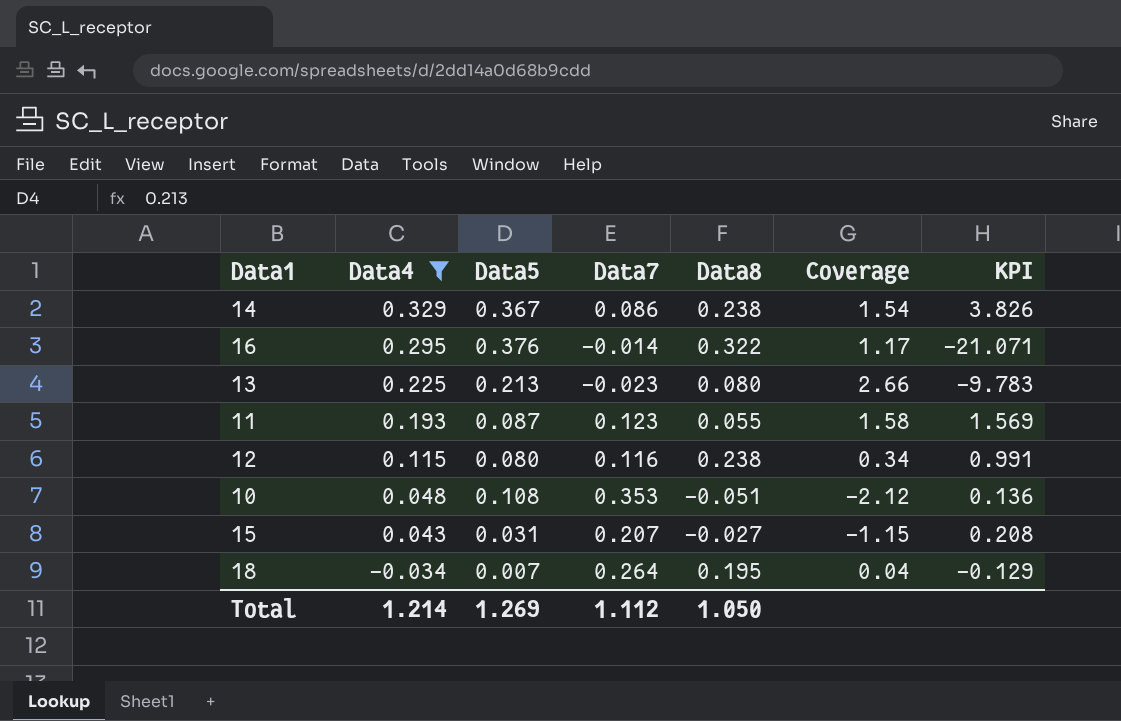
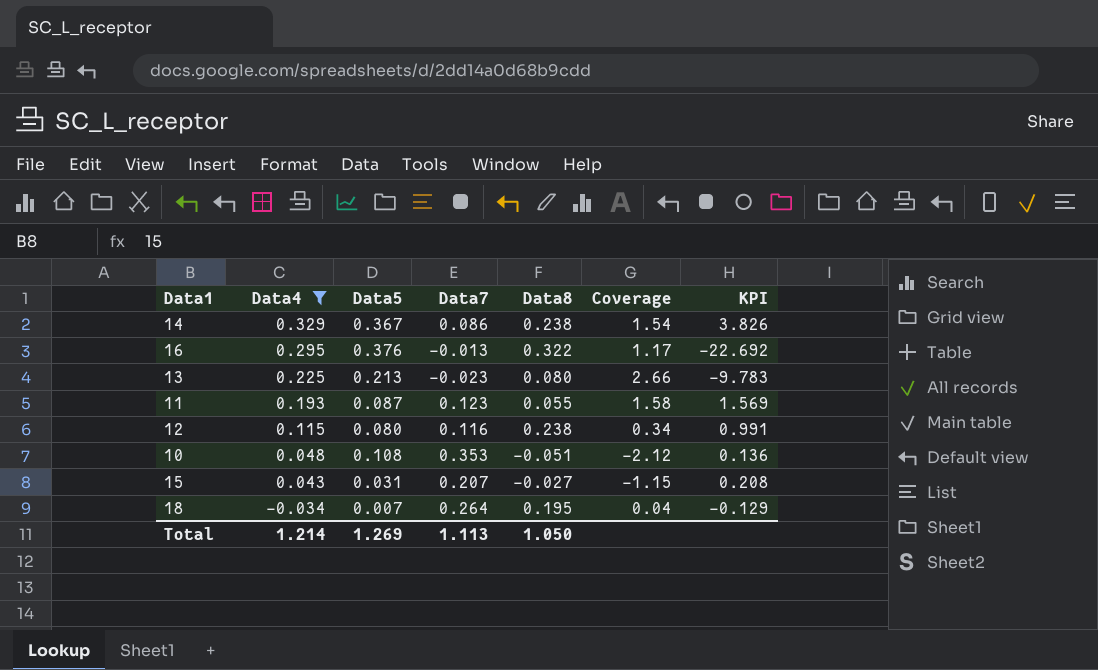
16 | Data7: -0.014 -> -0.013
16 | KPI: -21.071 -> -22.692
Total | Data7: 1.112 -> 1.113

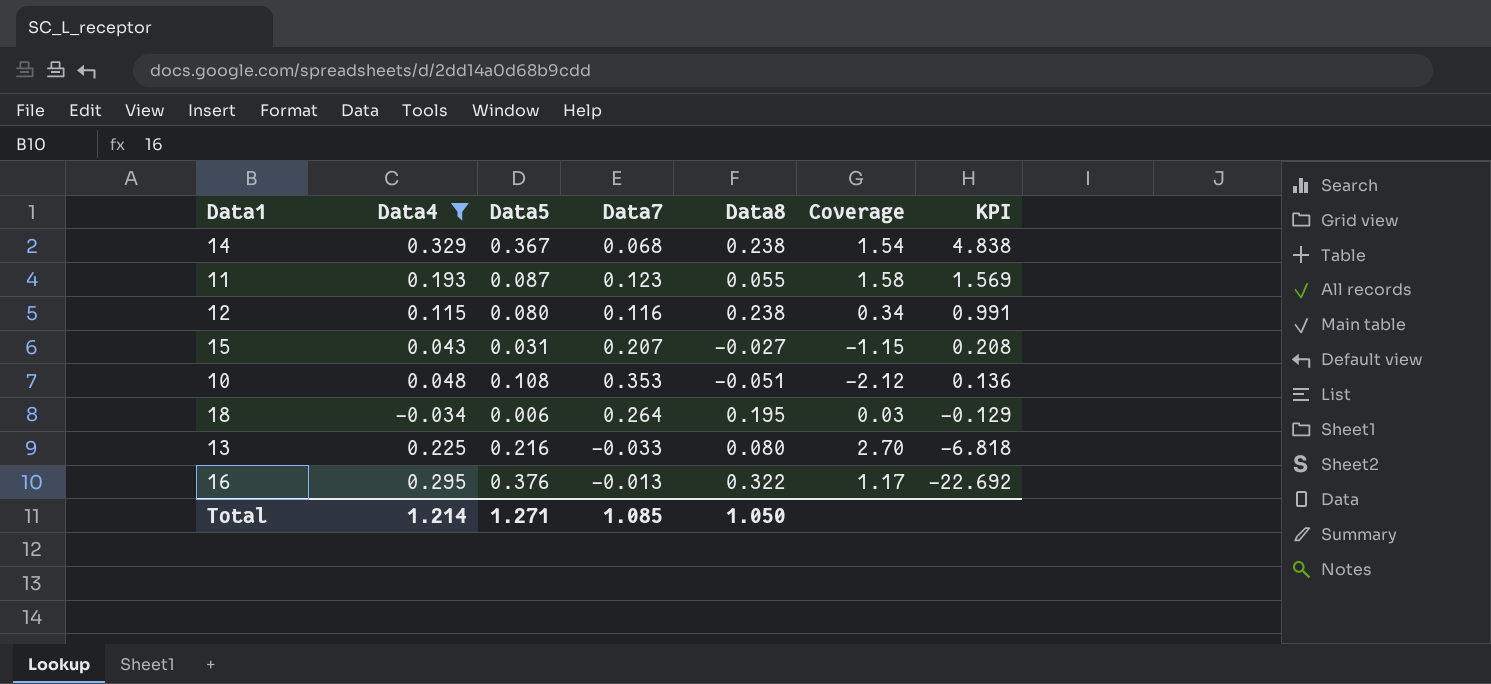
row order: Data4 descending -> KPI descending
14 | Data7: 0.086 -> 0.068
14 | KPI: 3.826 -> 4.838
18 | Data5: 0.007 -> 0.006
18 | Coverage: 0.04 -> 0.03
13 | Data5: 0.213 -> 0.216
13 | Data7: -0.023 -> -0.033
13 | Coverage: 2.66 -> 2.70
13 | KPI: -9.783 -> -6.818
Total | Data5: 1.269 -> 1.271
Total | Data7: 1.113 -> 1.085

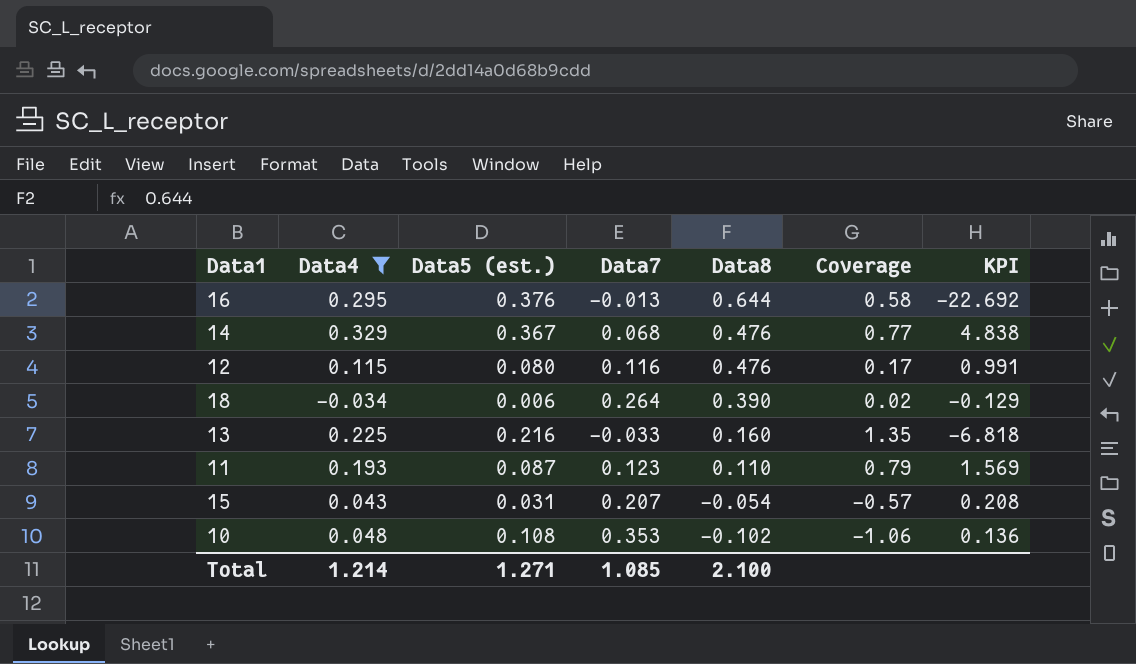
row order: KPI descending -> Data8 descending
column name: Data5 -> Data5 (est.)
16 | Data8: 0.322 -> 0.644
16 | Coverage: 1.17 -> 0.58
14 | Data8: 0.238 -> 0.476
14 | Coverage: 1.54 -> 0.77
12 | Data8: 0.238 -> 0.476
12 | Coverage: 0.34 -> 0.17
18 | Data8: 0.195 -> 0.390
18 | Coverage: 0.03 -> 0.02
13 | Data8: 0.080 -> 0.160
13 | Coverage: 2.70 -> 1.35
11 | Data8: 0.055 -> 0.110
11 | Coverage: 1.58 -> 0.79
15 | Data8: -0.027 -> -0.054
15 | Coverage: -1.15 -> -0.57
10 | Data8: -0.051 -> -0.102
10 | Coverage: -2.12 -> -1.06
Total | Data8: 1.050 -> 2.100

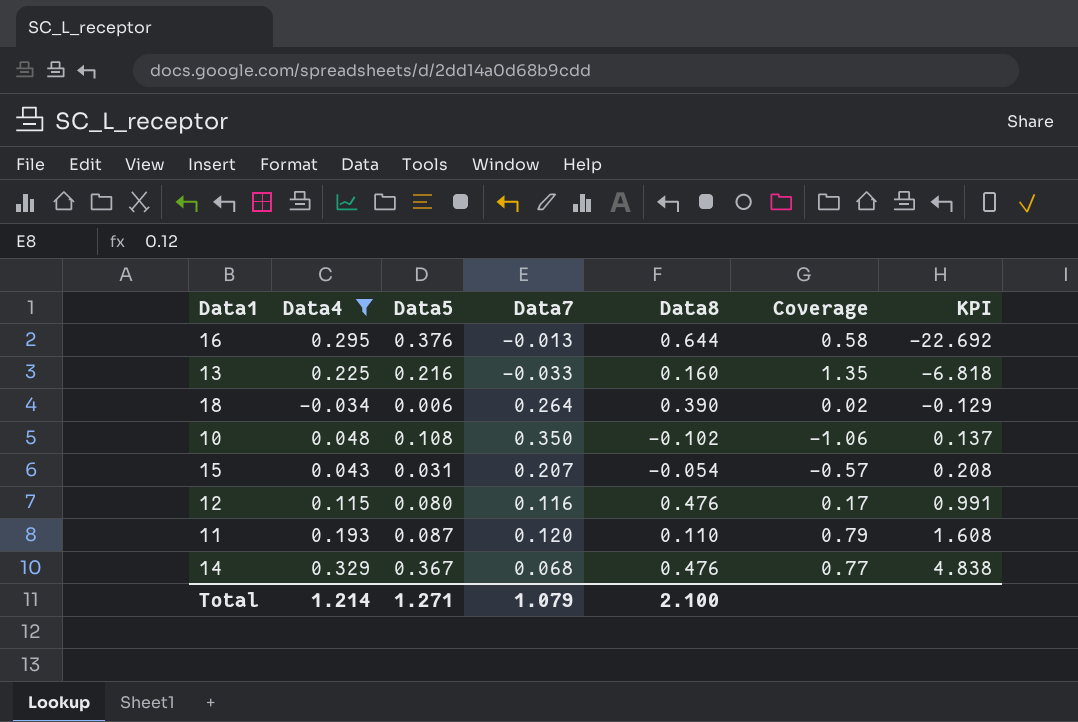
row order: Data8 descending -> KPI ascending
column name: Data5 (est.) -> Data5
10 | Data7: 0.353 -> 0.350
10 | KPI: 0.136 -> 0.137
11 | Data7: 0.123 -> 0.120
11 | KPI: 1.569 -> 1.608
Total | Data7: 1.085 -> 1.079

